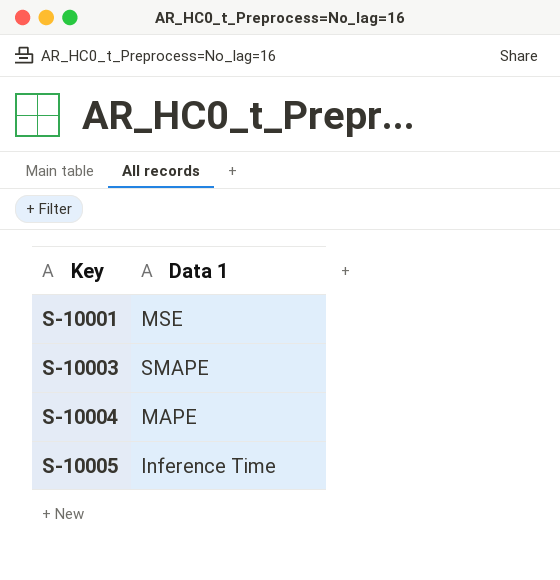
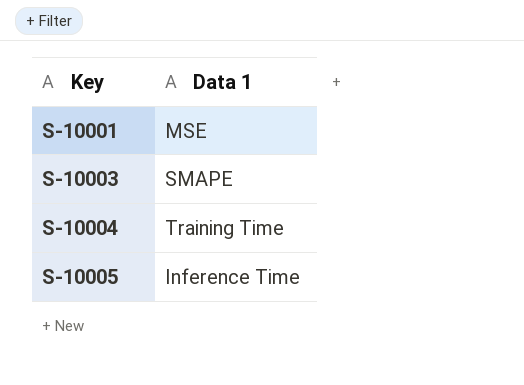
S-10004 | Data 1: MAPE -> Training Time

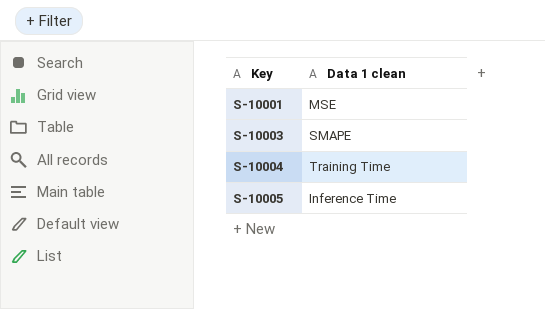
column name: Data 1 -> Data 1 clean

